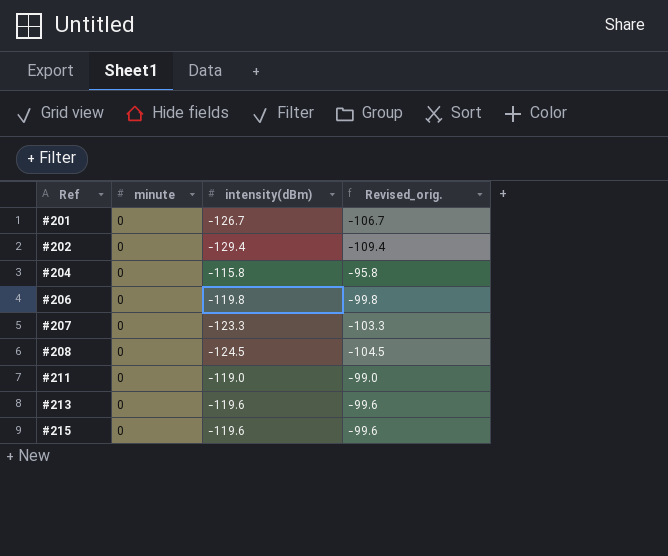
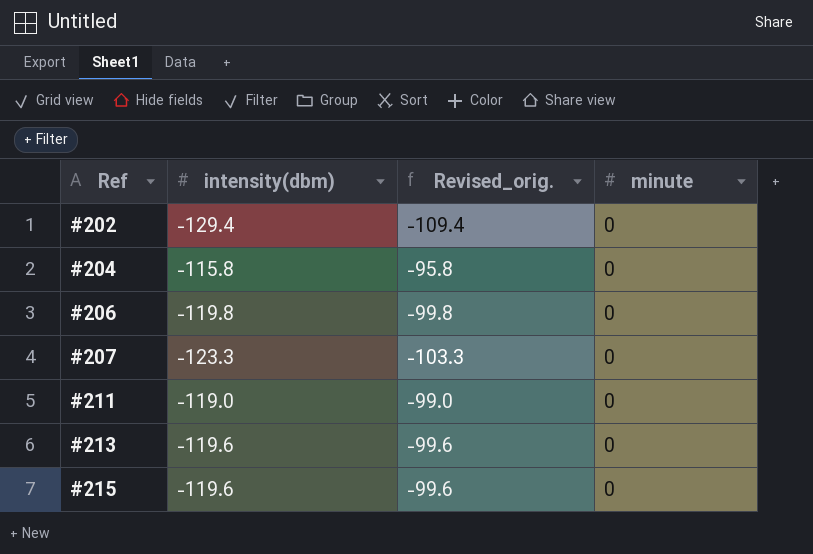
column name: intensity(dBm) -> intensity(dbm)
column minute | position: 2 -> 4
row #201: 0 | -126.7 | -106.7 -> none
row #208: 0 | -124.5 | -104.5 -> none

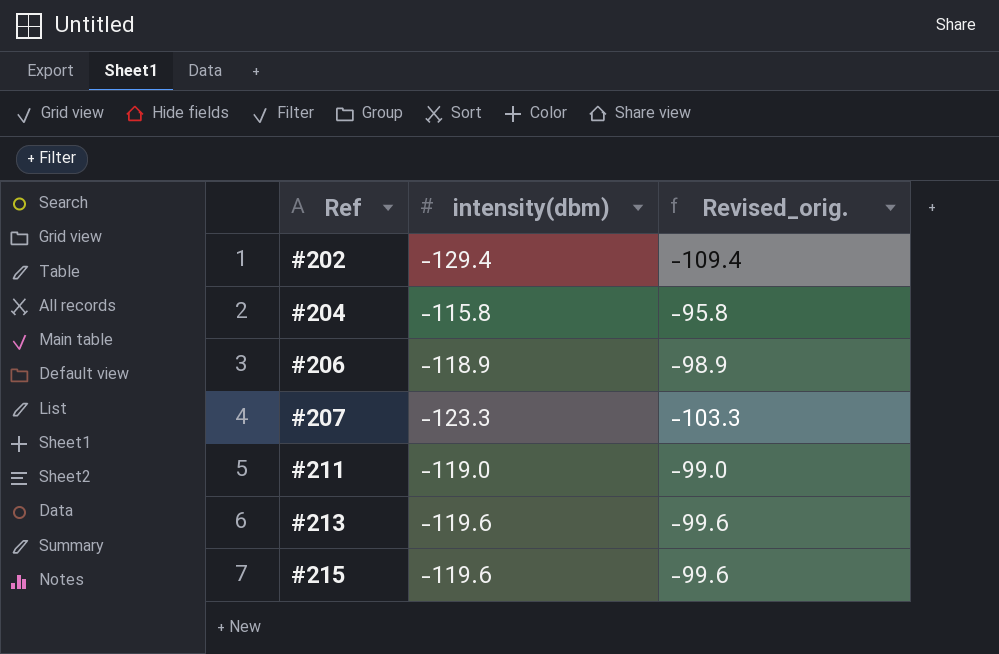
column minute | position: 4 -> none
#206 | intensity(dbm): -119.8 -> -118.9
#206 | Revised_orig.: -99.8 -> -98.9

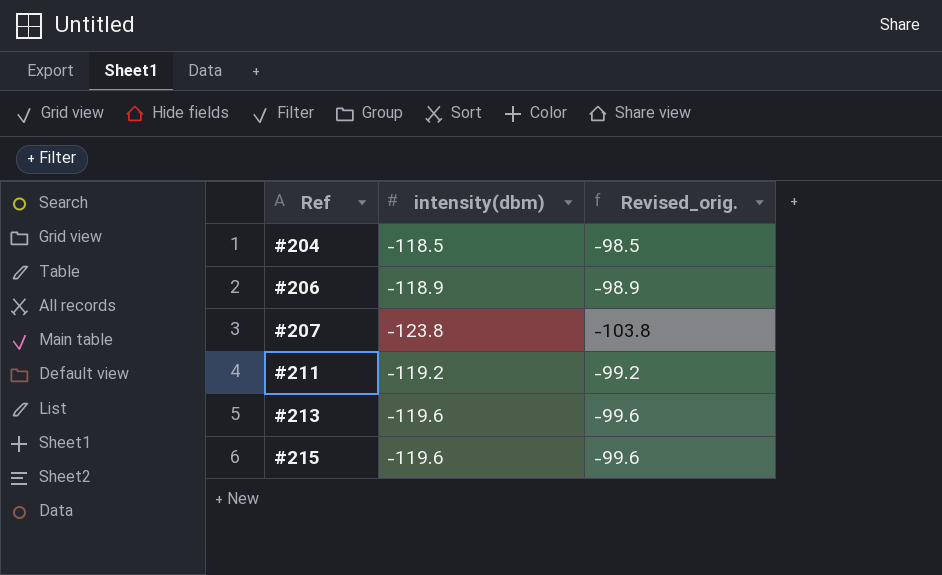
row #202: -129.4 | -109.4 -> none
#204 | intensity(dbm): -115.8 -> -118.5
#204 | Revised_orig.: -95.8 -> -98.5
#207 | intensity(dbm): -123.3 -> -123.8
#207 | Revised_orig.: -103.3 -> -103.8
#211 | intensity(dbm): -119.0 -> -119.2
#211 | Revised_orig.: -99.0 -> -99.2

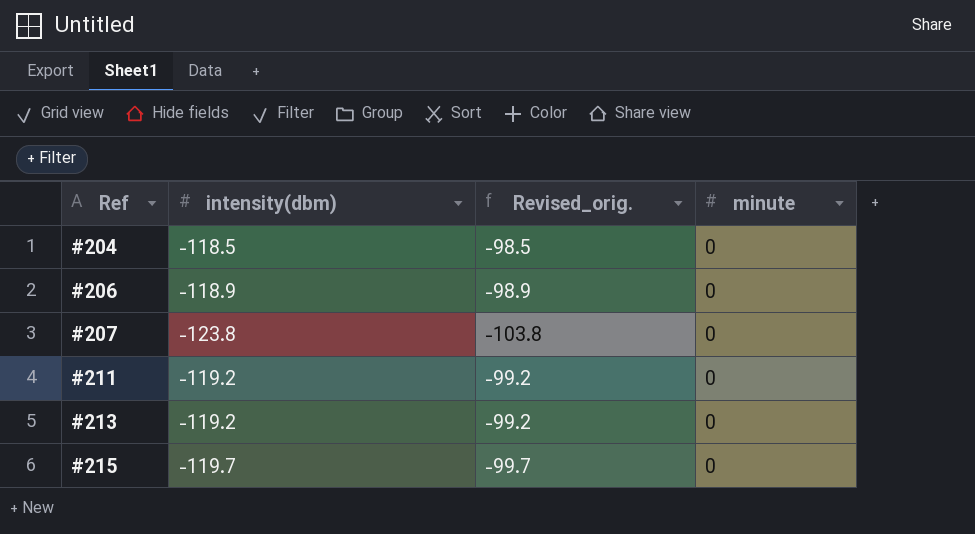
column minute | position: none -> 4
#213 | intensity(dbm): -119.6 -> -119.2
#213 | Revised_orig.: -99.6 -> -99.2
#215 | intensity(dbm): -119.6 -> -119.7
#215 | Revised_orig.: -99.6 -> -99.7

